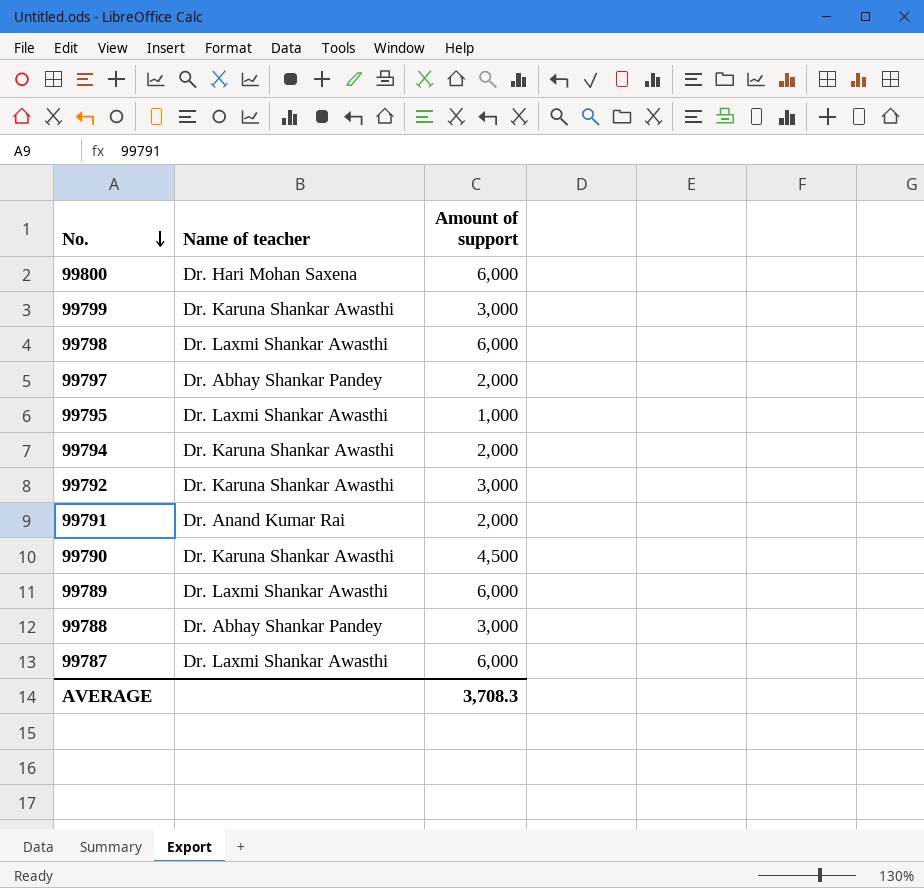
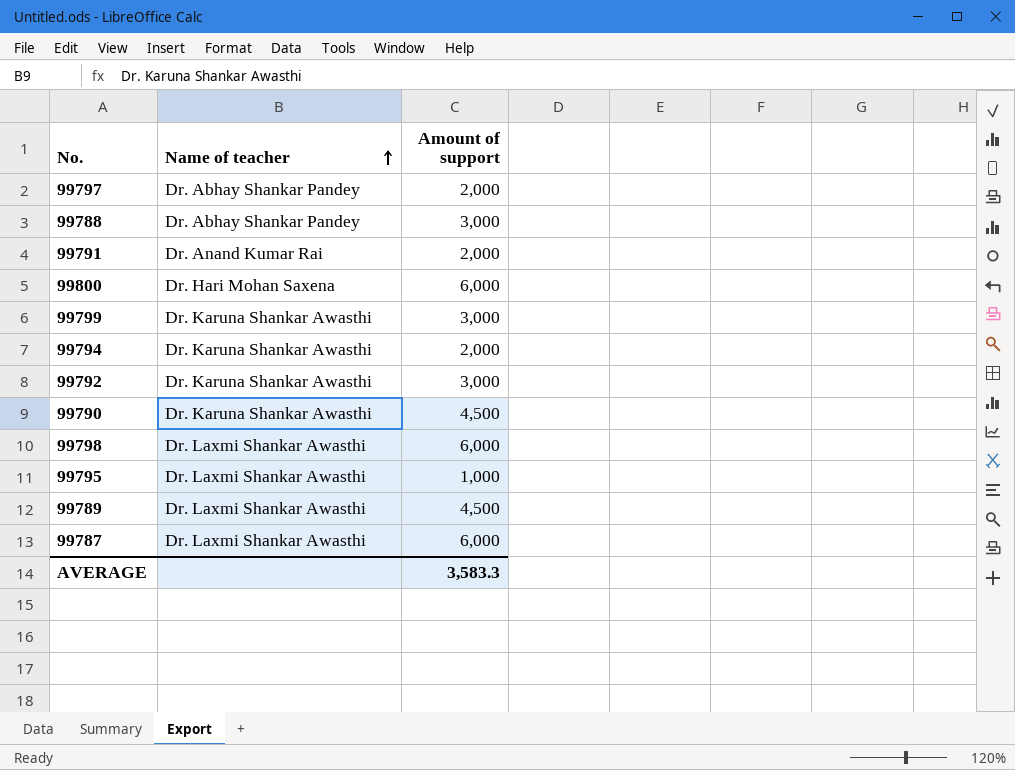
row order: No. descending -> Name of teacher ascending
99789 | Amount of support: 6,000 -> 4,500
AVERAGE | Amount of support: 3,708.3 -> 3,583.3

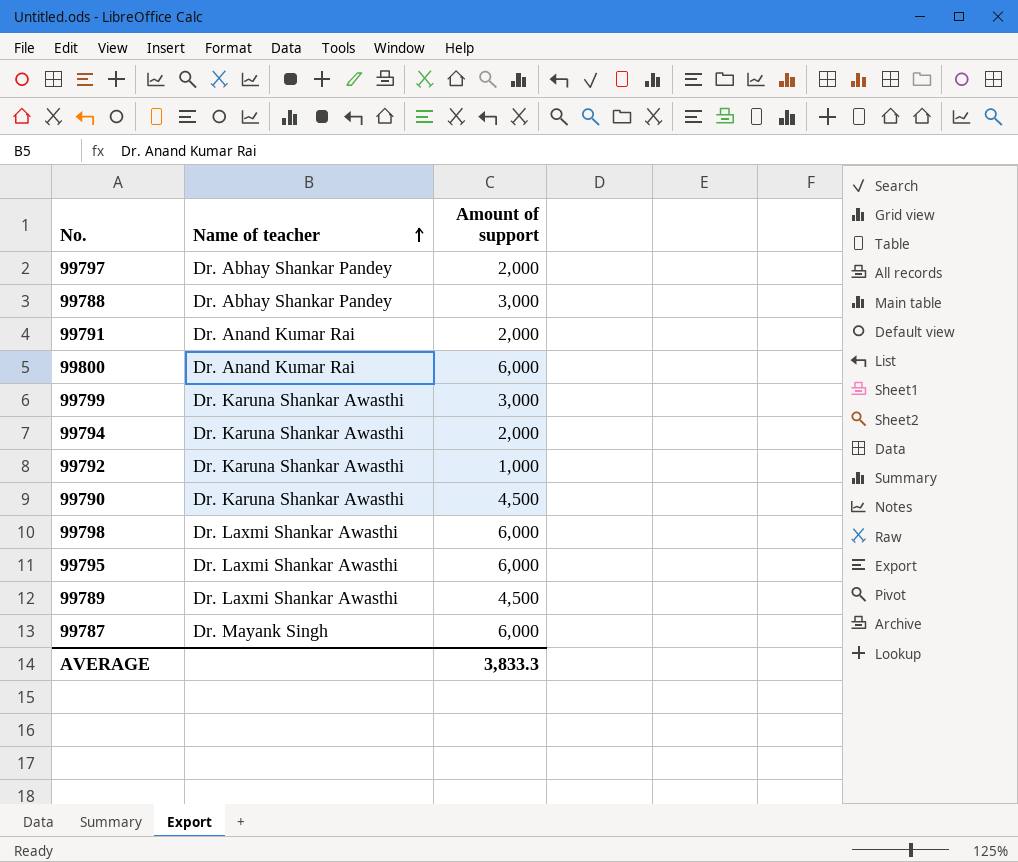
99800 | Name of teacher: Dr. Hari Mohan Saxena -> Dr. Anand Kumar Rai
99792 | Amount of support: 3,000 -> 1,000
99795 | Amount of support: 1,000 -> 6,000
99787 | Name of teacher: Dr. Laxmi Shankar Awasthi -> Dr. Mayank Singh
AVERAGE | Amount of support: 3,583.3 -> 3,833.3

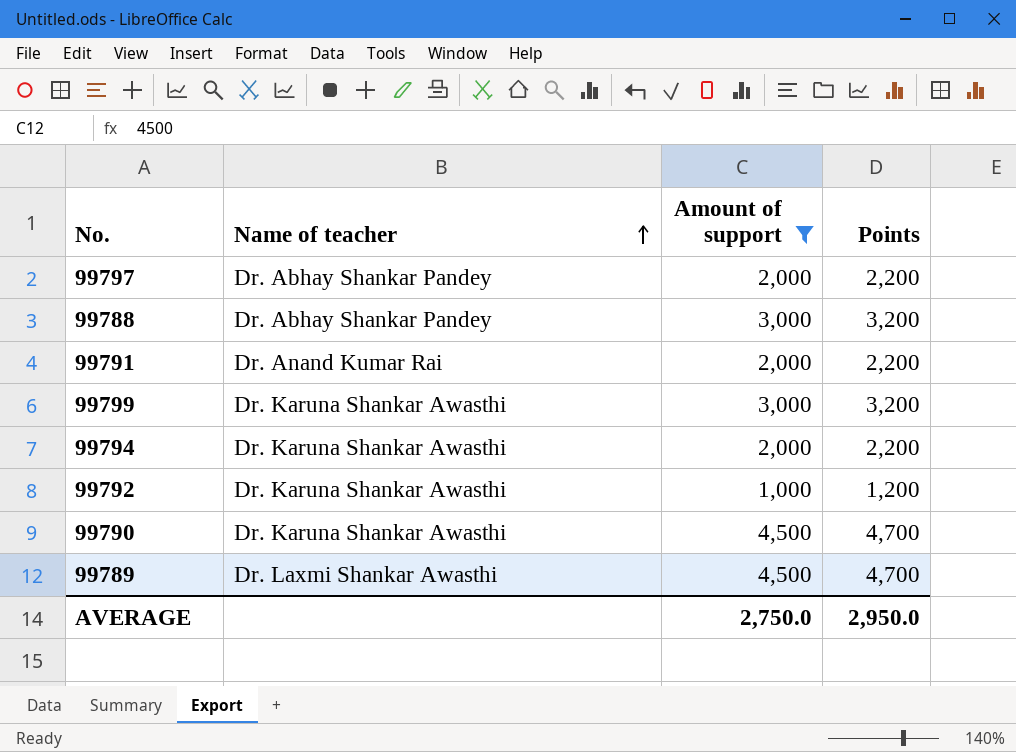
filter: none -> Amount of support != 6,000
column Points | formula: none -> [Amount of support] + 200
AVERAGE | Amount of support: 3,833.3 -> 2,750.0

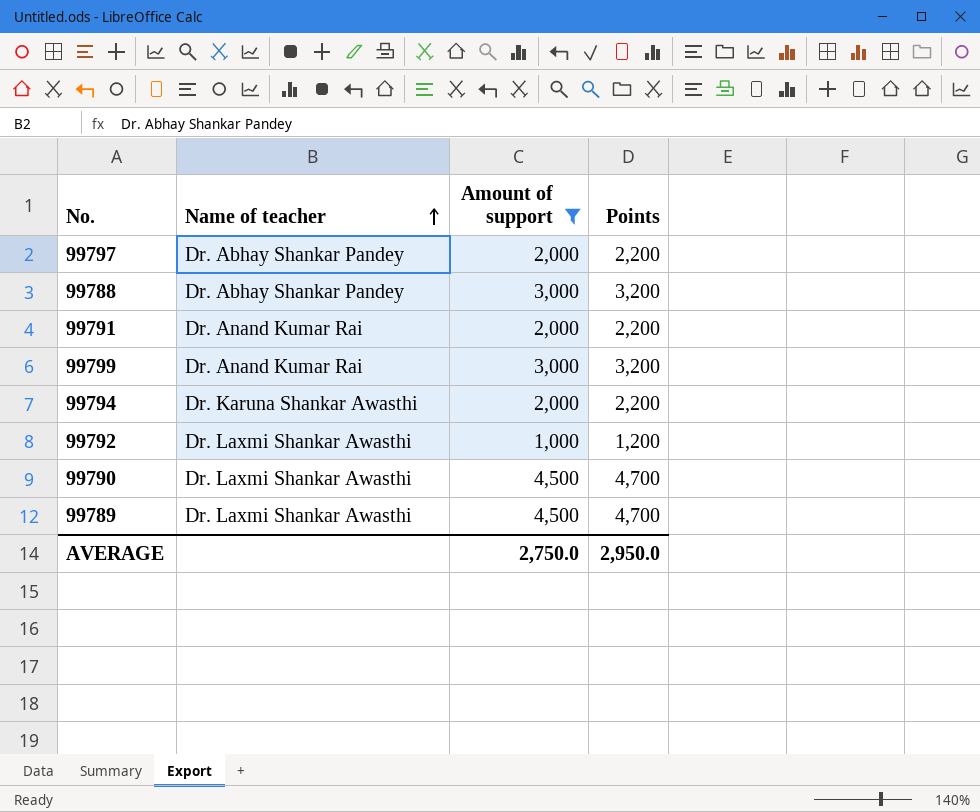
99799 | Name of teacher: Dr. Karuna Shankar Awasthi -> Dr. Anand Kumar Rai
99792 | Name of teacher: Dr. Karuna Shankar Awasthi -> Dr. Laxmi Shankar Awasthi
99790 | Name of teacher: Dr. Karuna Shankar Awasthi -> Dr. Laxmi Shankar Awasthi

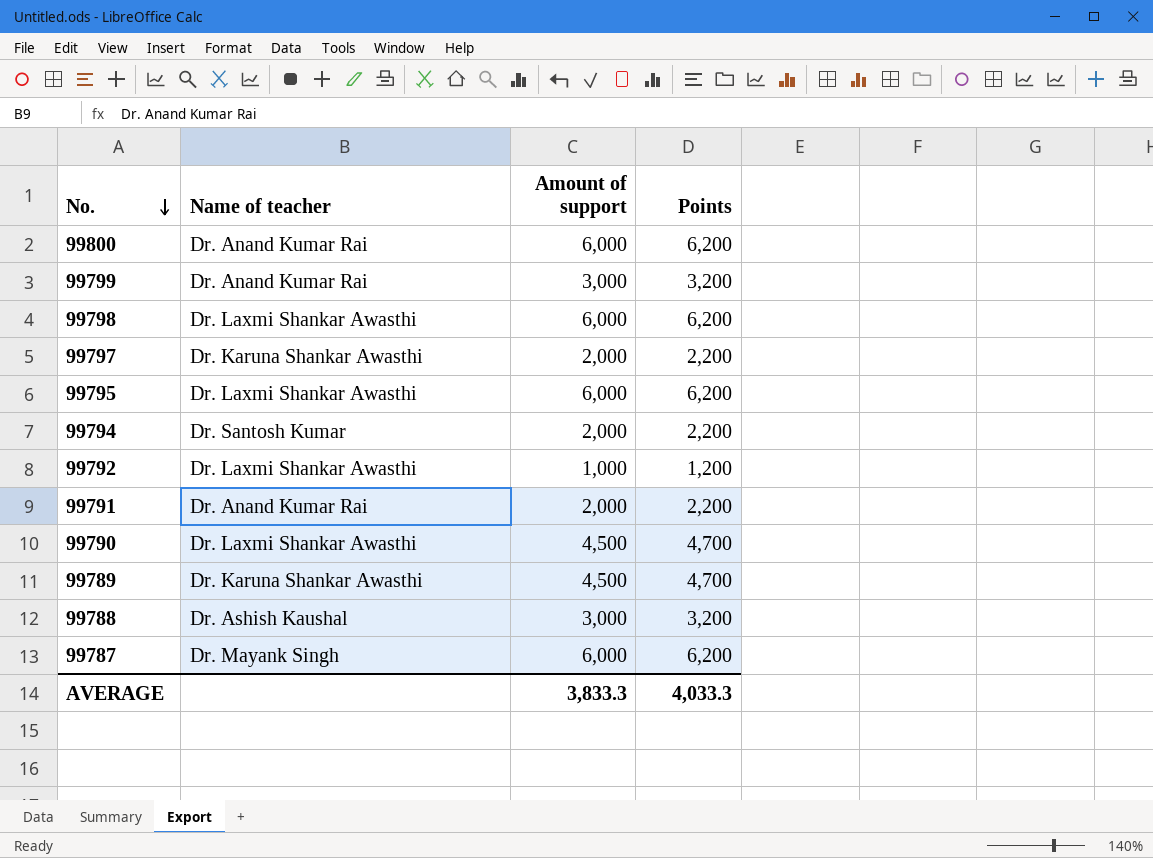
filter: Amount of support != 6,000 -> none
row order: Name of teacher ascending -> No. descending
99797 | Name of teacher: Dr. Abhay Shankar Pandey -> Dr. Karuna Shankar Awasthi
99794 | Name of teacher: Dr. Karuna Shankar Awasthi -> Dr. Santosh Kumar
99789 | Name of teacher: Dr. Laxmi Shankar Awasthi -> Dr. Karuna Shankar Awasthi
99788 | Name of teacher: Dr. Abhay Shankar Pandey -> Dr. Ashish Kaushal
AVERAGE | Amount of support: 2,750.0 -> 3,833.3
AVERAGE | Points: 2,950.0 -> 4,033.3

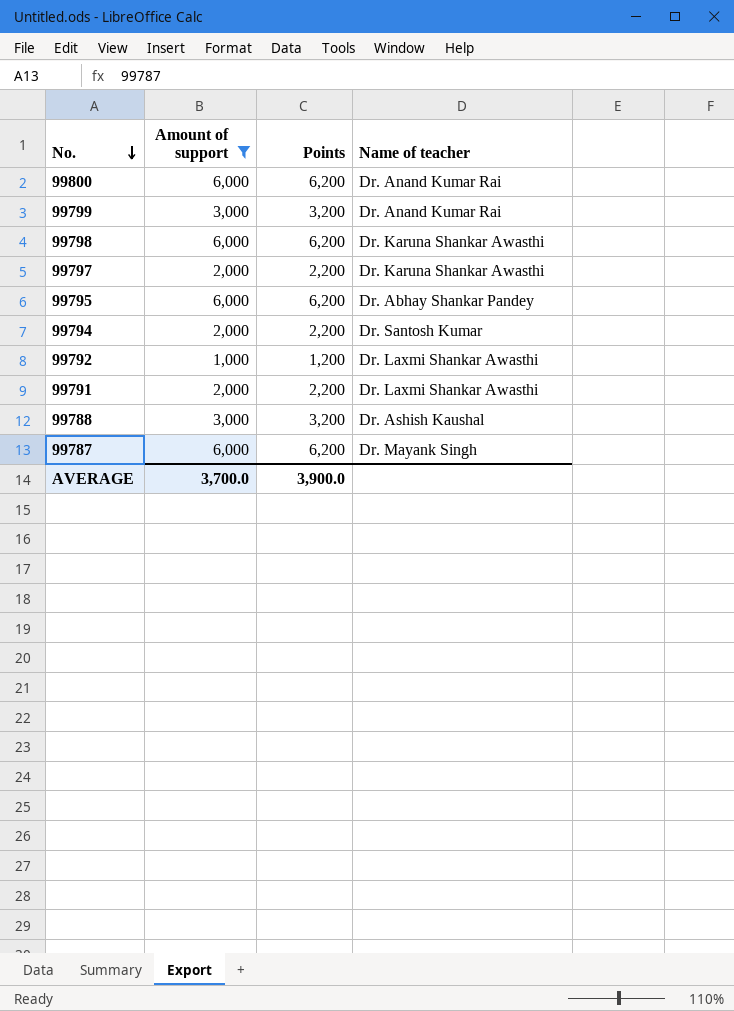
filter: none -> Amount of support != 4,500
column Name of teacher | position: 2 -> 4
99798 | Name of teacher: Dr. Laxmi Shankar Awasthi -> Dr. Karuna Shankar Awasthi
99795 | Name of teacher: Dr. Laxmi Shankar Awasthi -> Dr. Abhay Shankar Pandey
99791 | Name of teacher: Dr. Anand Kumar Rai -> Dr. Laxmi Shankar Awasthi
AVERAGE | Amount of support: 3,833.3 -> 3,700.0
AVERAGE | Points: 4,033.3 -> 3,900.0

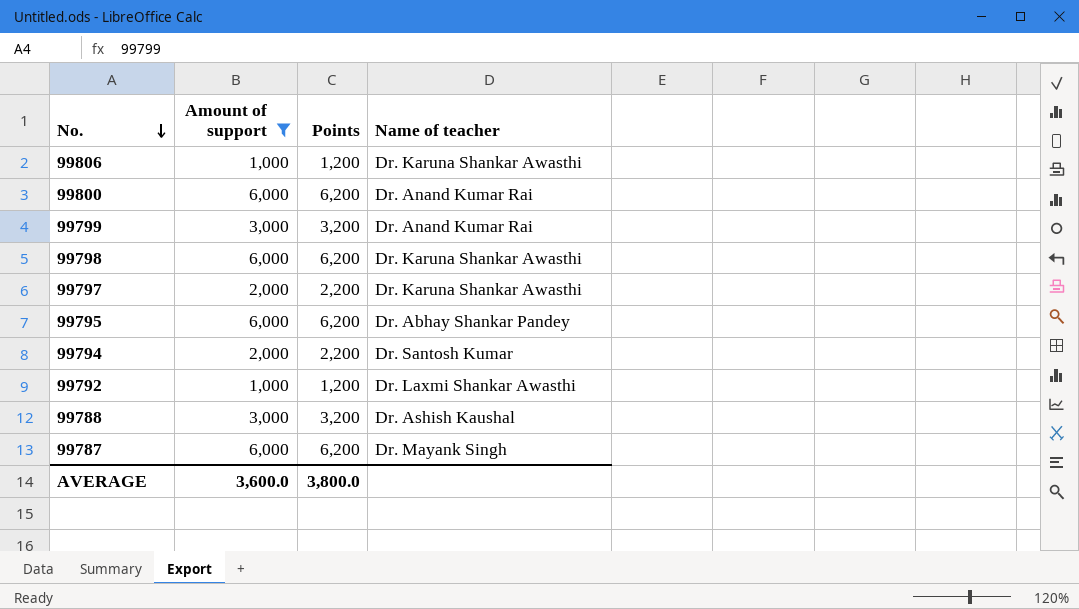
row 99791: 2,000 | 2,200 | Dr. Laxmi Shankar Awasthi -> none
row 99806: none -> 1,000 | 1,200 | Dr. Karuna Shankar Awasthi
AVERAGE | Amount of support: 3,700.0 -> 3,600.0
AVERAGE | Points: 3,900.0 -> 3,800.0

